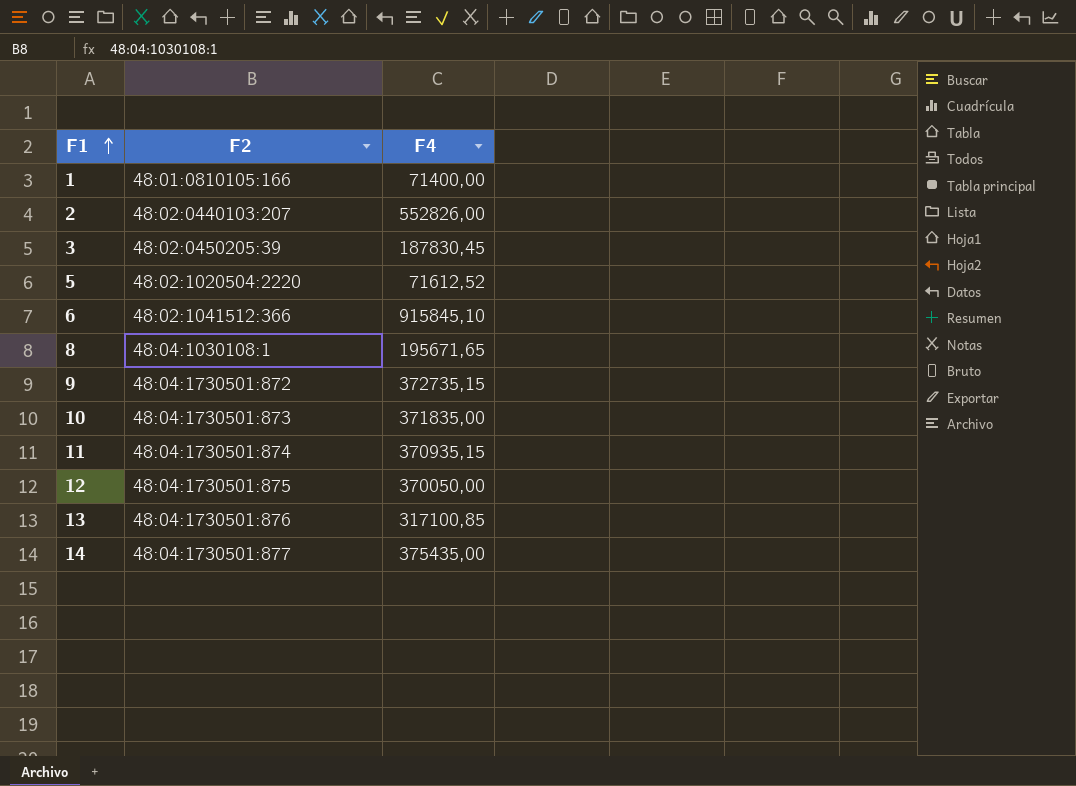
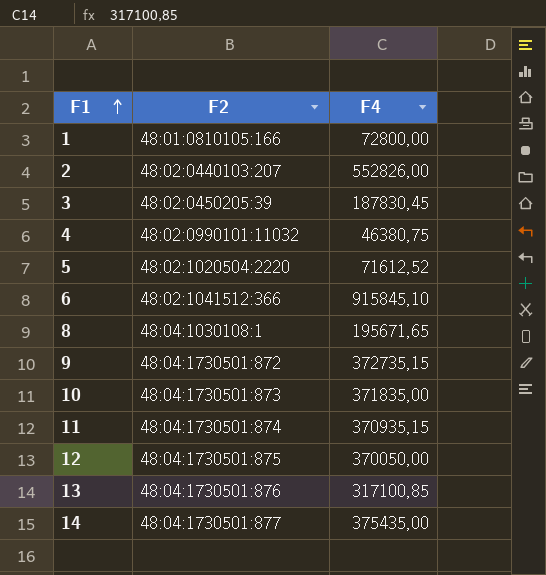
1 | F4: 71400,00 -> 72800,00
row 4: none -> 48:02:0990101:11032 | 46380,75

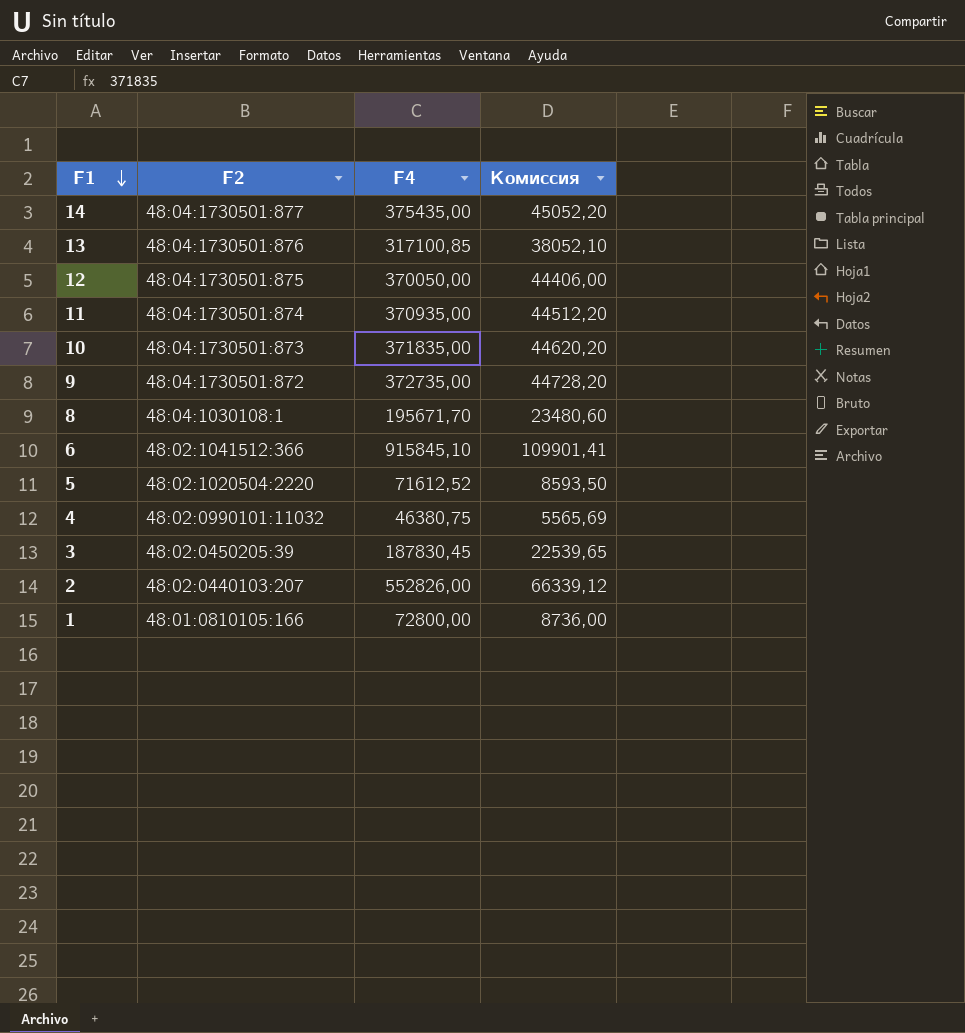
row order: F1 ascending -> F1 descending
column Комиссия | formula: none -> [F4] * 0,12
11 | F4: 370935,15 -> 370935,00
9 | F4: 372735,15 -> 372735,00
8 | F4: 195671,65 -> 195671,70

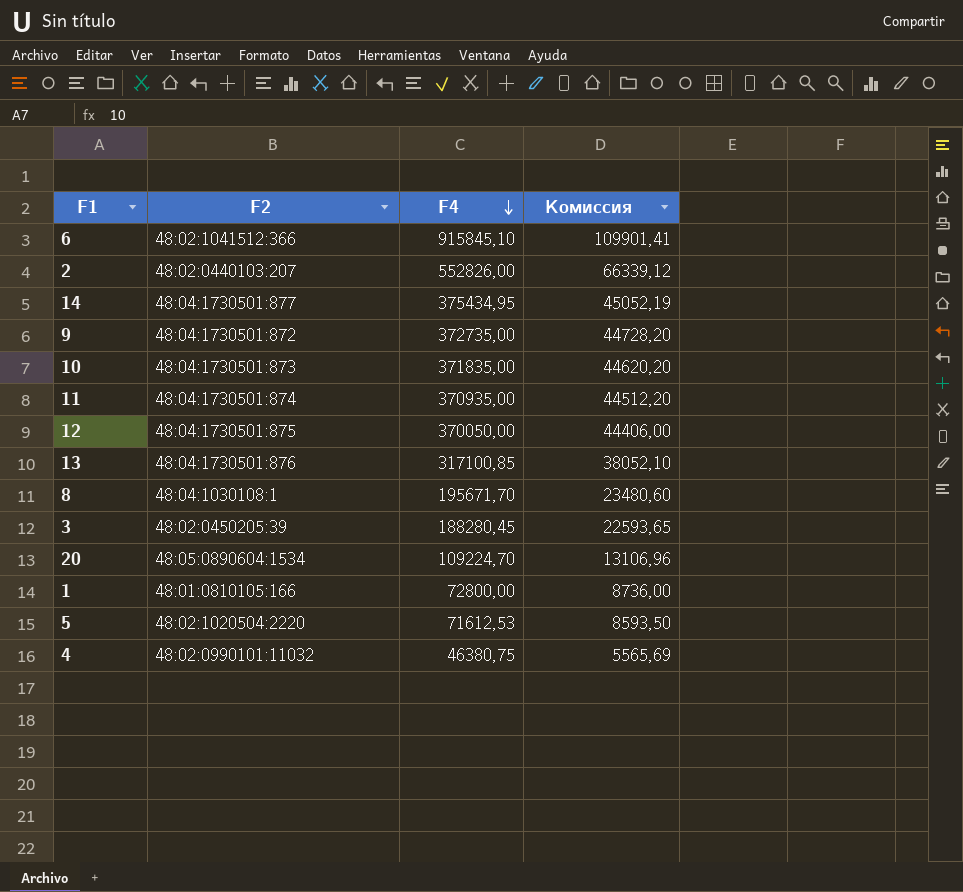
row order: F1 descending -> F4 descending
14 | F4: 375435,00 -> 375434,95
14 | Комиссия: 45052,20 -> 45052,19
3 | F4: 187830,45 -> 188280,45
3 | Комиссия: 22539,65 -> 22593,65
row 20: none -> 48:05:0890604:1534 | 109224,70 | 13106,96
5 | F4: 71612,52 -> 71612,53

